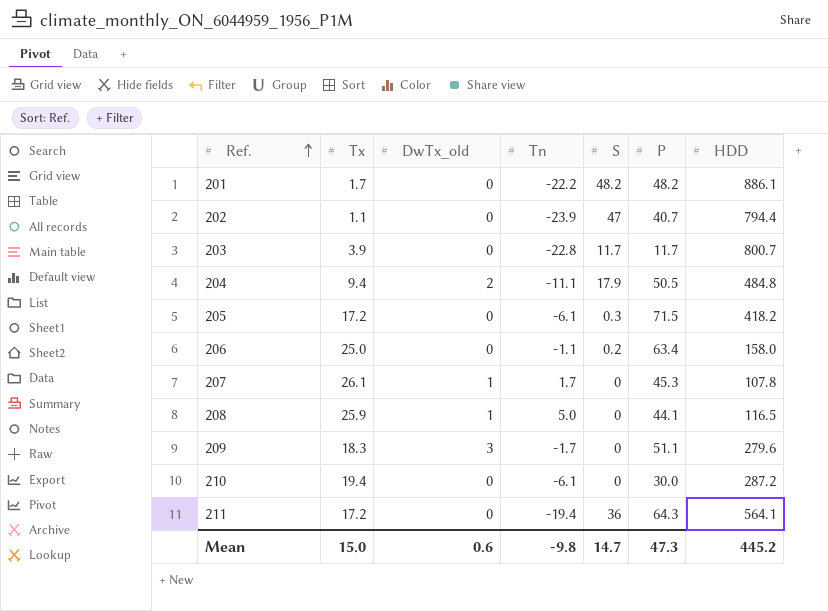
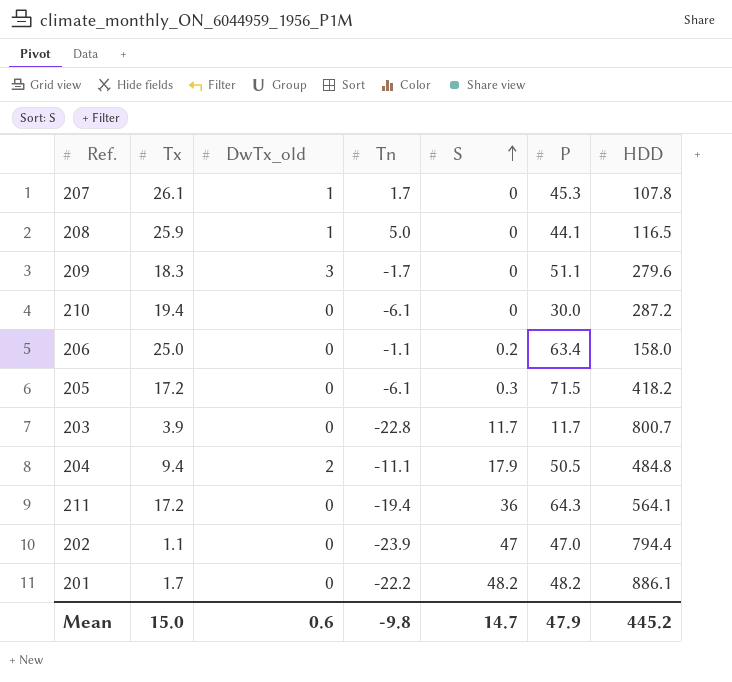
row order: Ref. ascending -> S ascending
202 | P: 40.7 -> 47.0
Mean | P: 47.3 -> 47.9

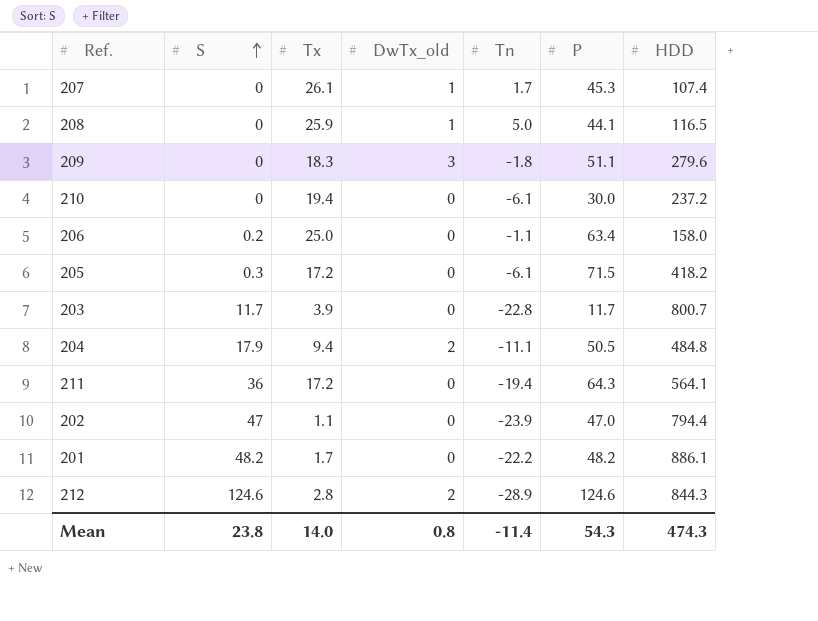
column S | position: 5 -> 2
207 | HDD: 107.8 -> 107.4
209 | Tn: -1.7 -> -1.8
210 | HDD: 287.2 -> 237.2
row 212: none -> 124.6 | 2.8 | 2 | -28.9 | 124.6 | 844.3
Mean | S: 14.7 -> 23.8
Mean | Tx: 15.0 -> 14.0
Mean | DwTx_old: 0.6 -> 0.8
Mean | Tn: -9.8 -> -11.4
Mean | P: 47.9 -> 54.3
Mean | HDD: 445.2 -> 474.3

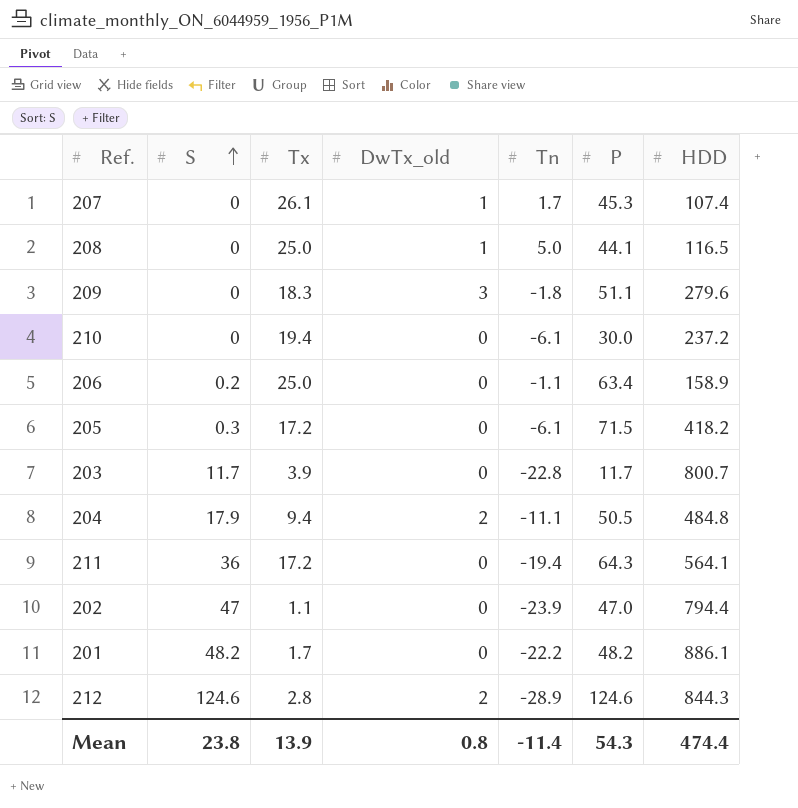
208 | Tx: 25.9 -> 25.0
206 | HDD: 158.0 -> 158.9
Mean | Tx: 14.0 -> 13.9
Mean | HDD: 474.3 -> 474.4

